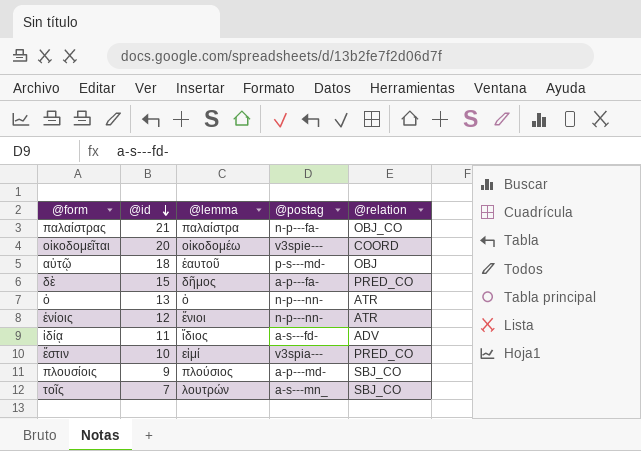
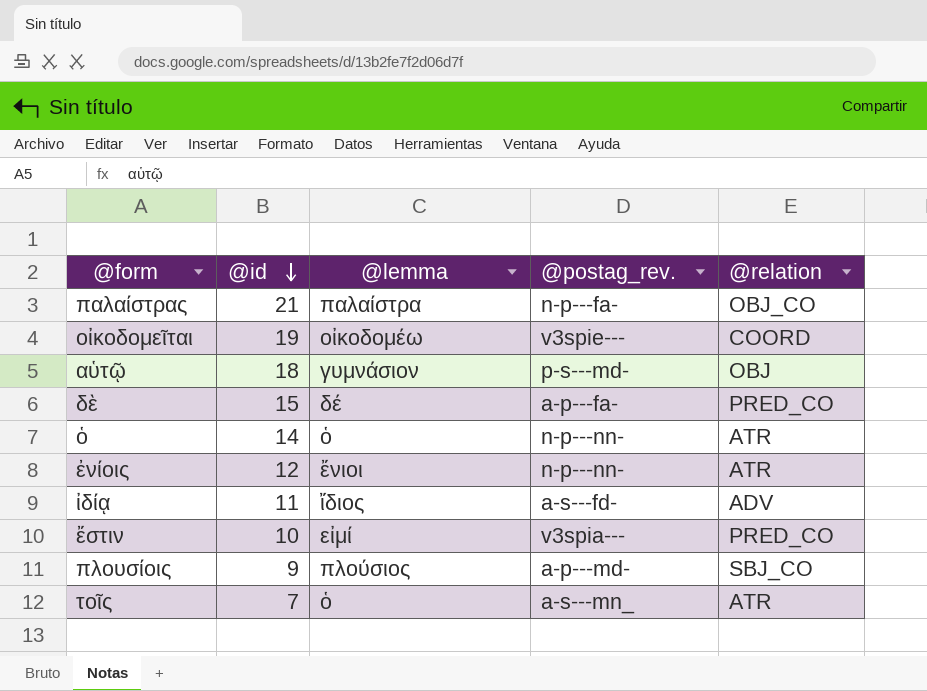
column name: @postag -> @postag_rev.
οἰκοδομεῖται | @id: 20 -> 19
αὑτῷ | @lemma: ἑαυτοῦ -> γυμνάσιον
δὲ | @lemma: δῆμος -> δέ
ὁ | @id: 13 -> 14
τοῖς | @lemma: λουτρών -> ὁ
τοῖς | @relation: SBJ_CO -> ATR

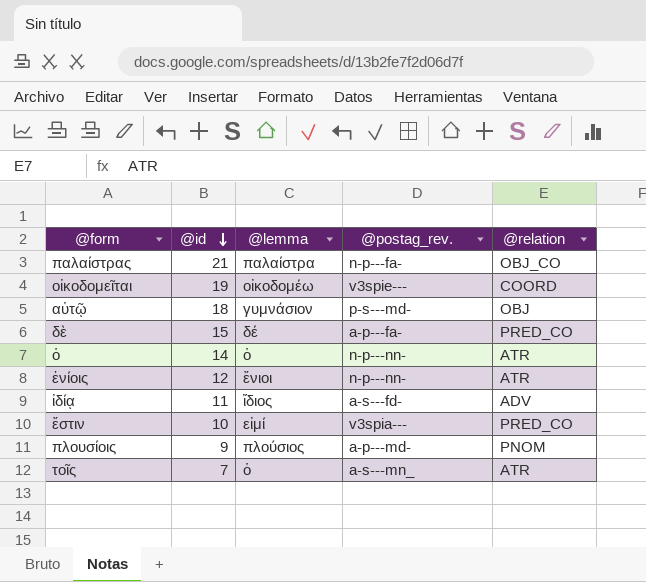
πλουσίοις | @relation: SBJ_CO -> PNOM

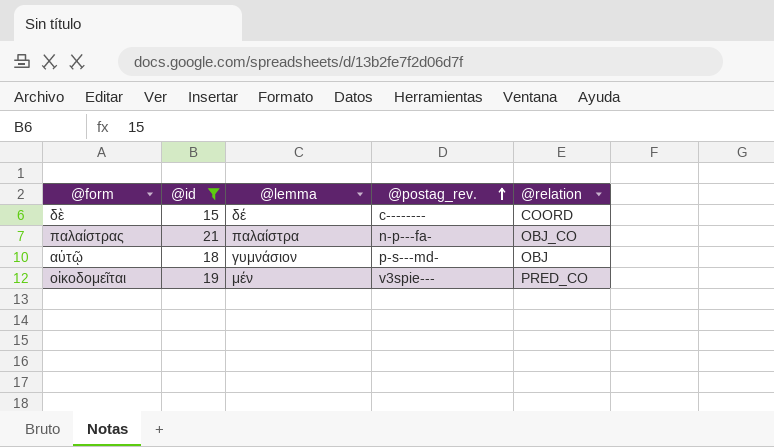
filter: none -> @id >= 15
row order: @id descending -> @postag_rev. ascending
δὲ | @postag_rev.: a-p---fa- -> c--------
δὲ | @relation: PRED_CO -> COORD
οἰκοδομεῖται | @lemma: οἰκοδομέω -> μέν
οἰκοδομεῖται | @relation: COORD -> PRED_CO

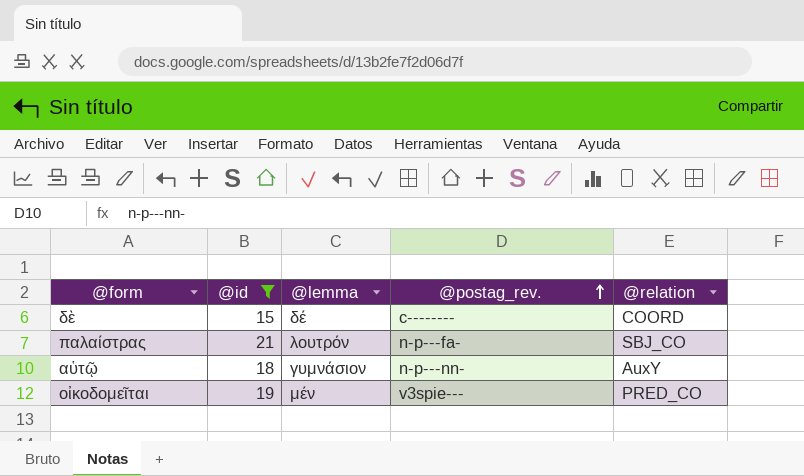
παλαίστρας | @lemma: παλαίστρα -> λουτρόν
παλαίστρας | @relation: OBJ_CO -> SBJ_CO
αὑτῷ | @postag_rev.: p-s---md- -> n-p---nn-
αὑτῷ | @relation: OBJ -> AuxY

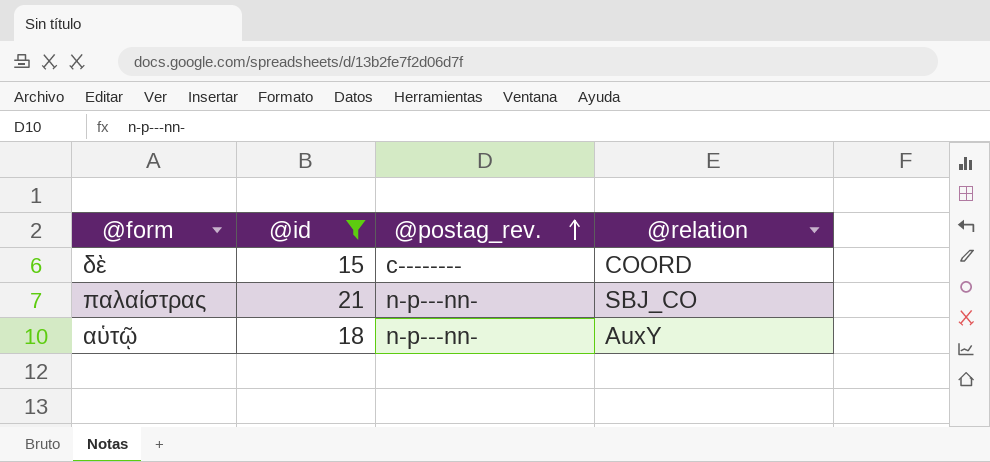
column @lemma | position: 3 -> none
row οἰκοδομεῖται: 19 | μέν | v3spie--- | PRED_CO -> none
παλαίστρας | @postag_rev.: n-p---fa- -> n-p---nn-

